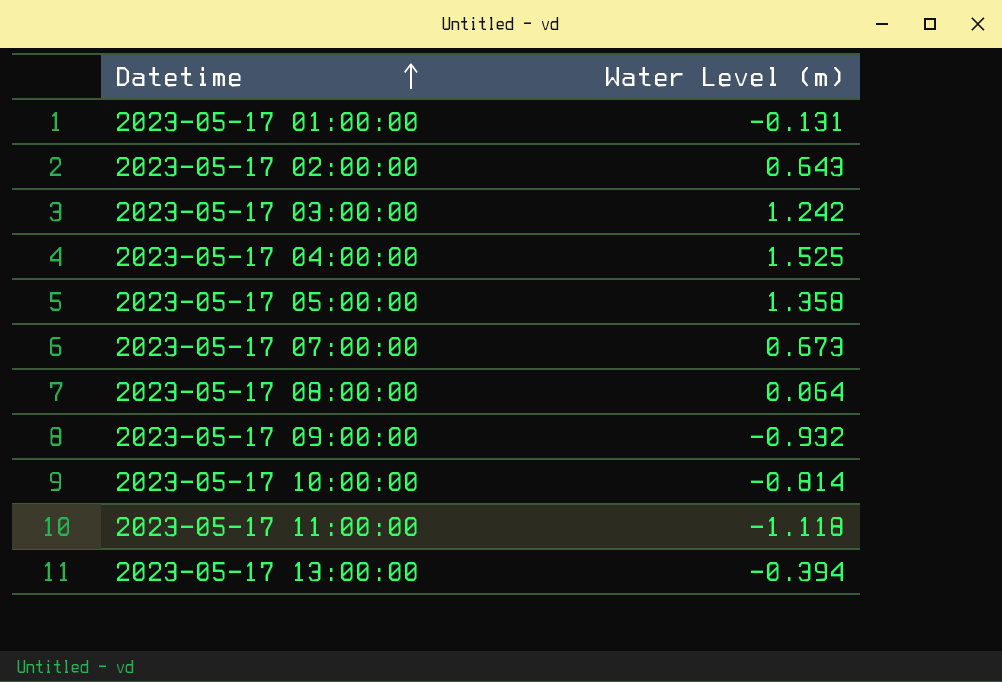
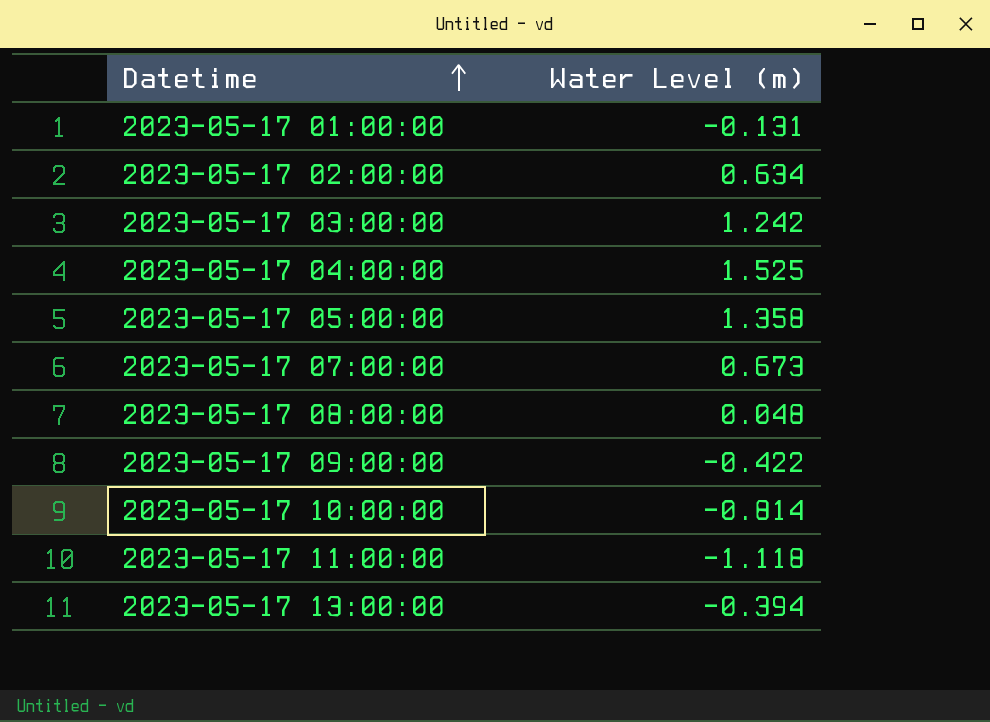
2023-05-17 02:00:00 | Water Level (m): 0.643 -> 0.634
2023-05-17 08:00:00 | Water Level (m): 0.064 -> 0.048
2023-05-17 09:00:00 | Water Level (m): -0.932 -> -0.422

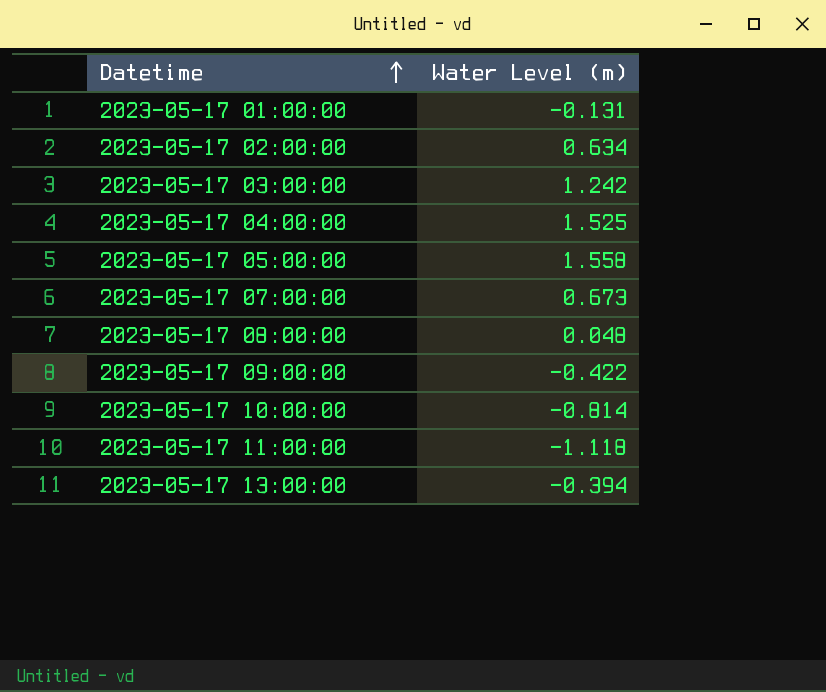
2023-05-17 05:00:00 | Water Level (m): 1.358 -> 1.558

